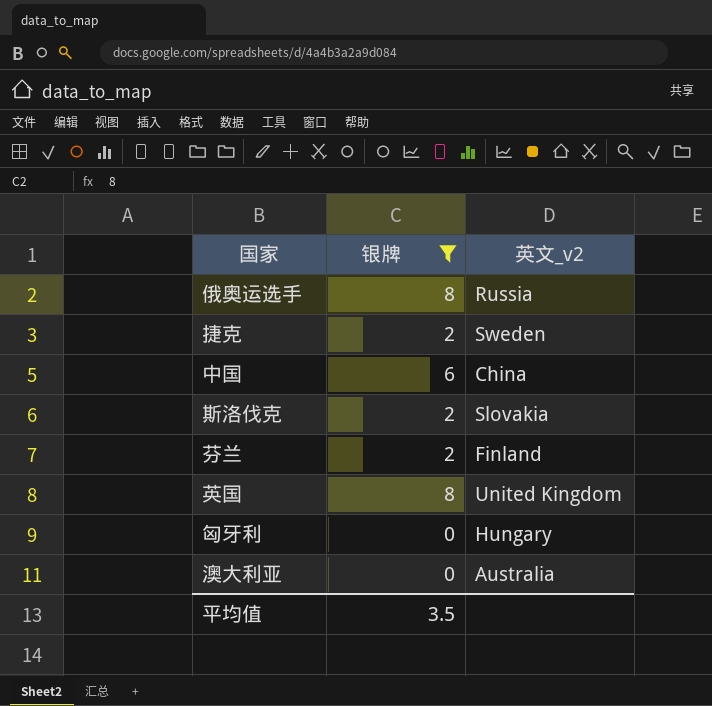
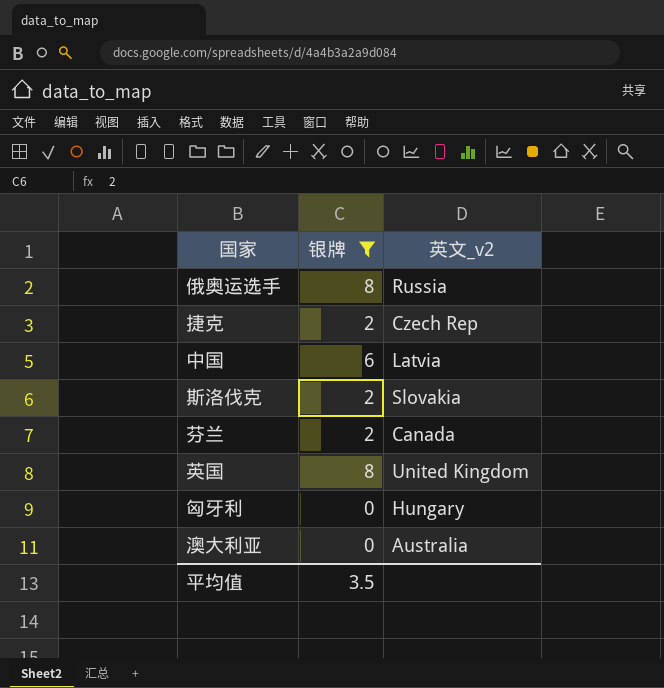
捷克 | 英文_v2: Sweden -> Czech Rep
中国 | 英文_v2: China -> Latvia
芬兰 | 英文_v2: Finland -> Canada

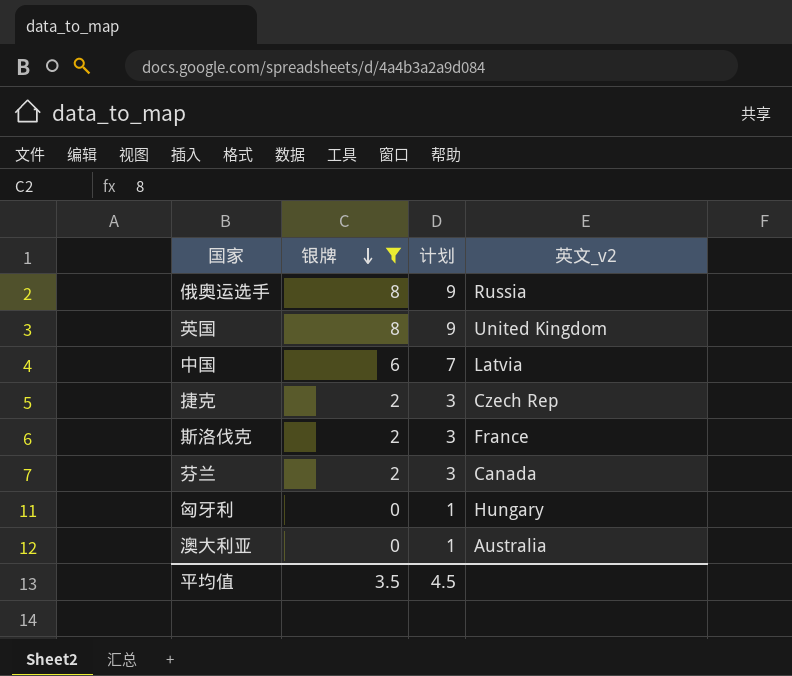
row order: none -> 银牌 descending
column 计划 | formula: none -> [银牌] + 1
斯洛伐克 | 英文_v2: Slovakia -> France

